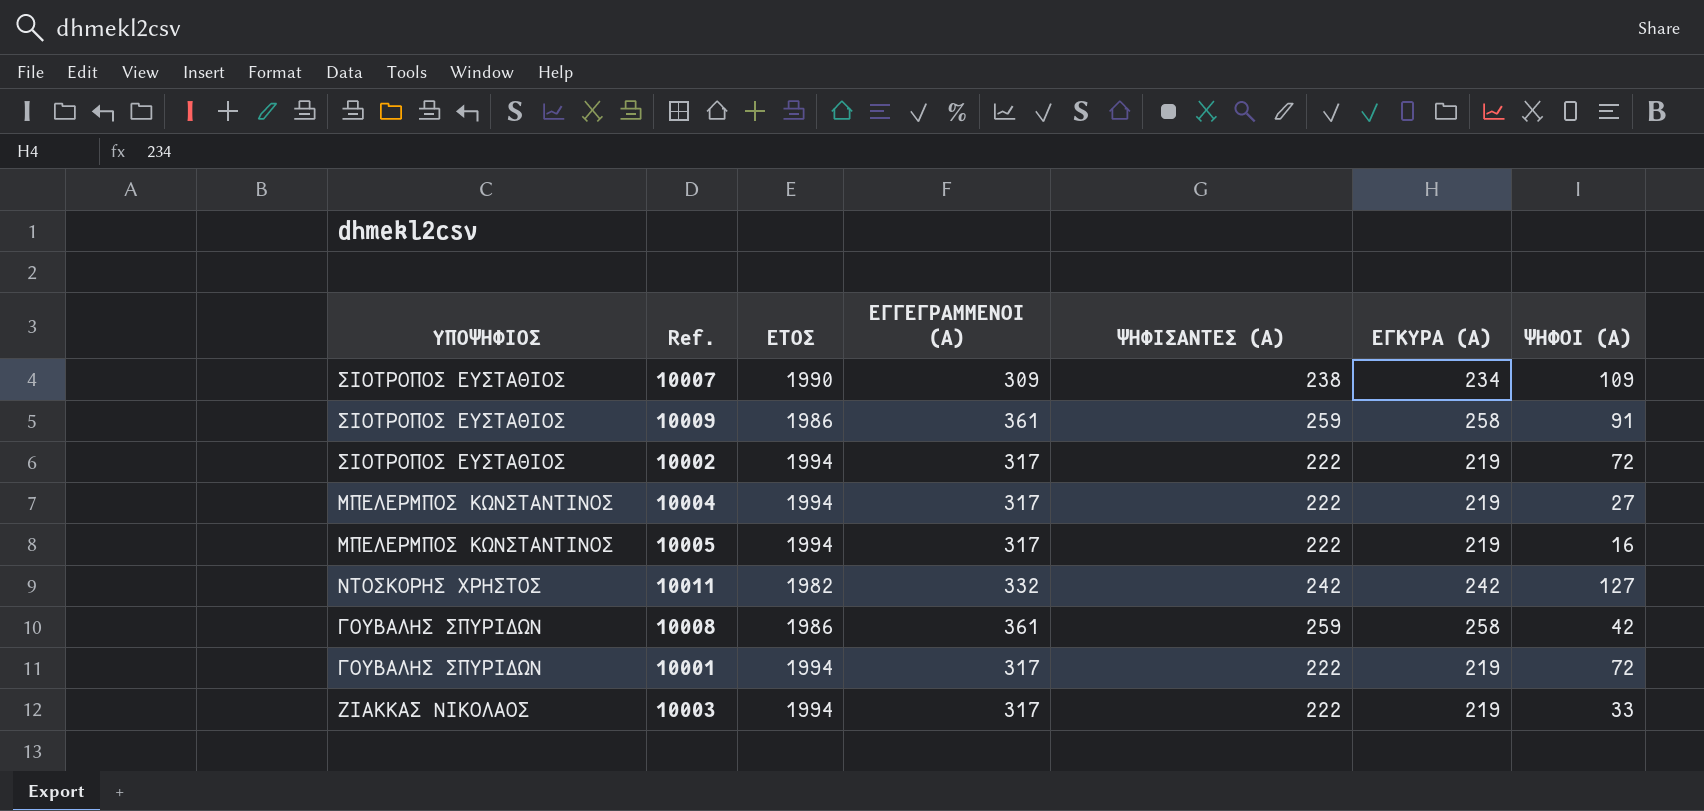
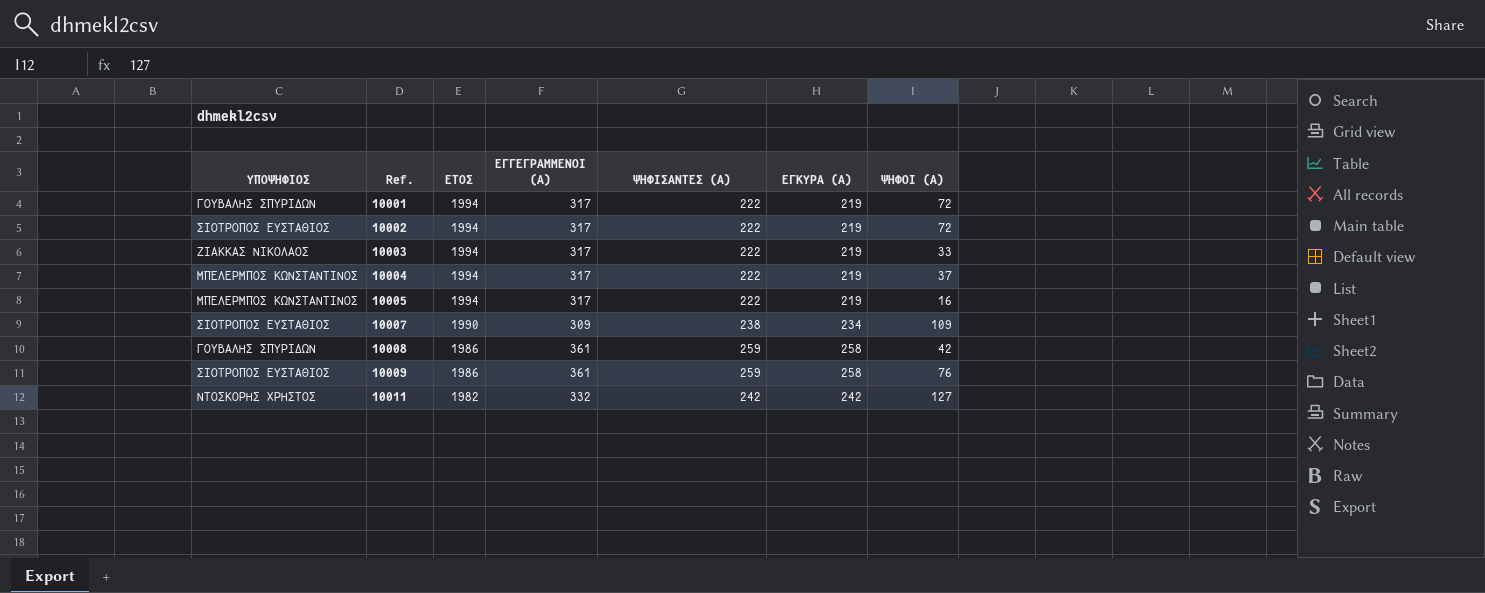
row order: none -> Ref. ascending
10004 | ΨΗΦΟΙ (Α): 27 -> 37
10009 | ΨΗΦΟΙ (Α): 91 -> 76

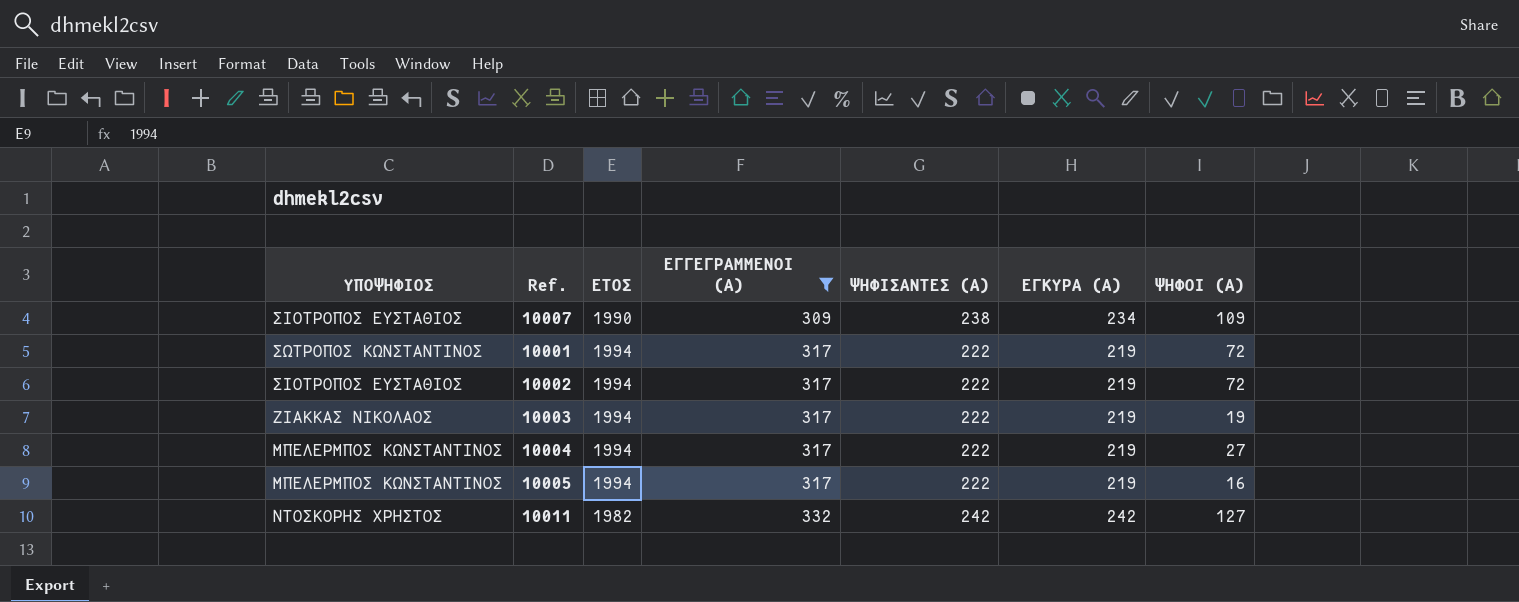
filter: none -> ΕΓΓΕΓΡΑΜΜΕΝΟΙ (Α) != 361
row order: Ref. ascending -> ΕΓΓΕΓΡΑΜΜΕΝΟΙ (Α) ascending
10001 | ΥΠΟΨΗΦΙΟΣ: ΓΟΥΒΑΛΗΣ ΣΠΥΡΙΔΩΝ -> ΣΩΤΡΟΠΟΣ ΚΩΝΣΤΑΝΤΙΝΟΣ
10003 | ΨΗΦΟΙ (Α): 33 -> 19
10004 | ΨΗΦΟΙ (Α): 37 -> 27

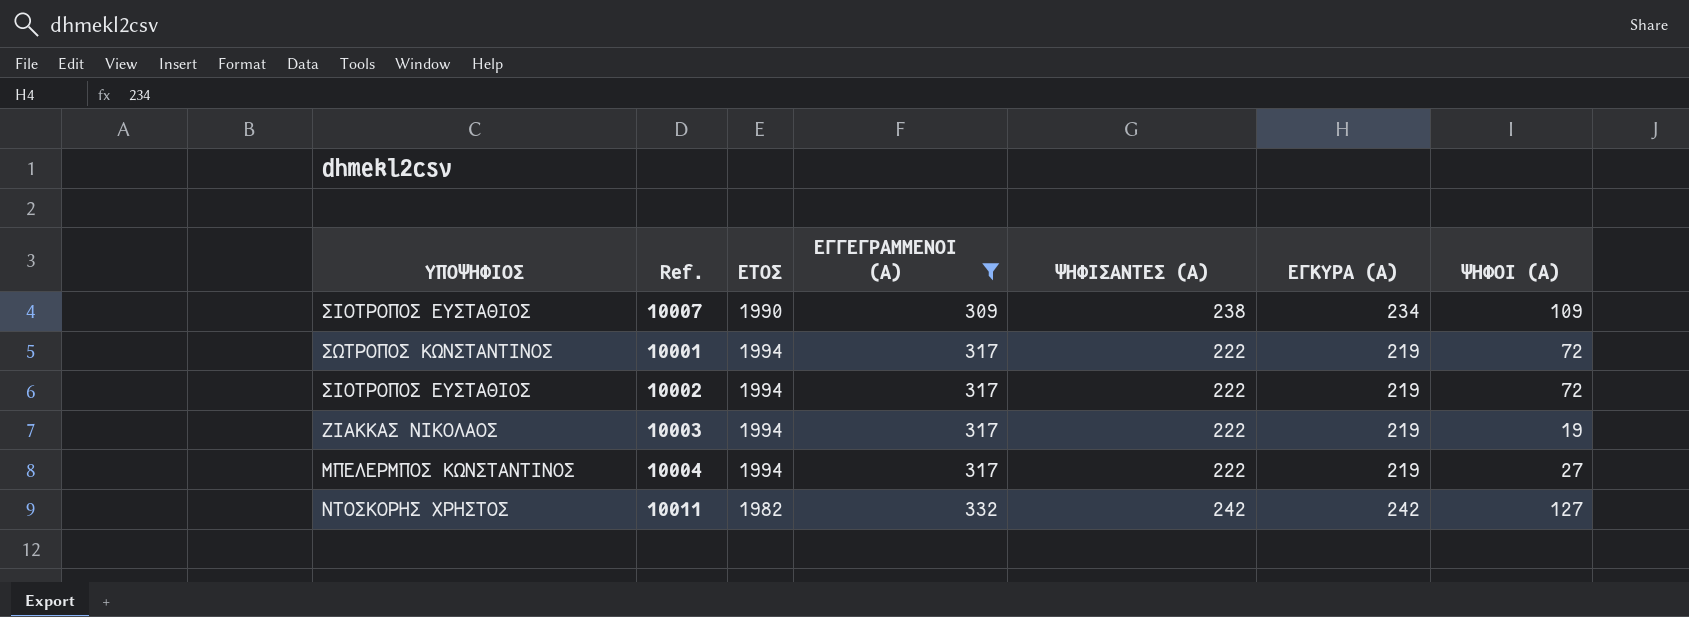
row 10005: ΜΠΕΛΕΡΜΠΟΣ ΚΩΝΣΤΑΝΤΙΝΟΣ | 1994 | 317 | 222 | 219 | 16 -> none

